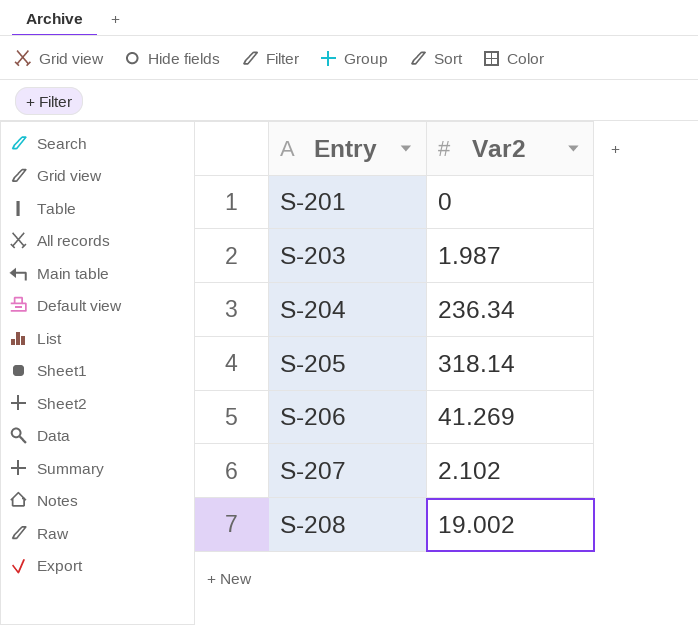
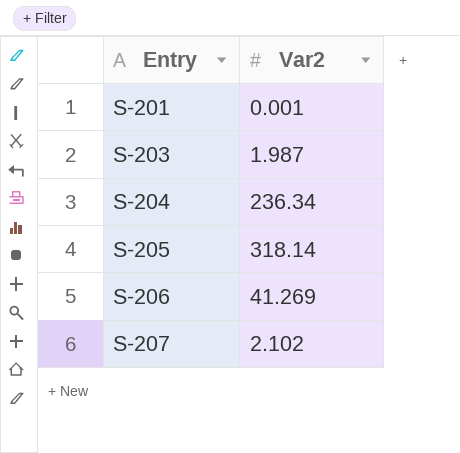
row S-208: 19.002 -> none
S-201 | Var2: 0 -> 0.001

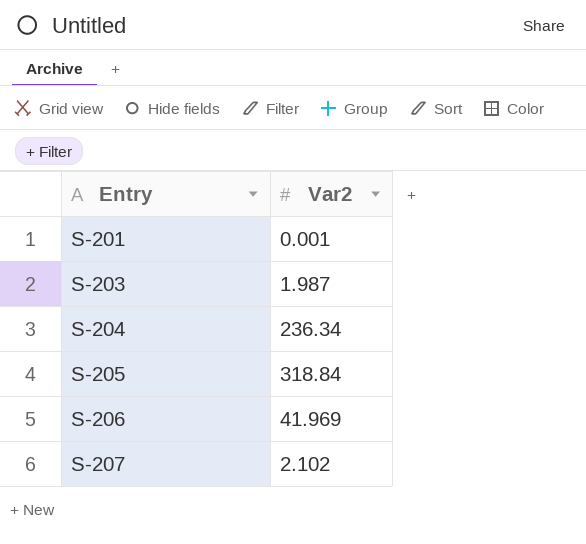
S-205 | Var2: 318.14 -> 318.84
S-206 | Var2: 41.269 -> 41.969

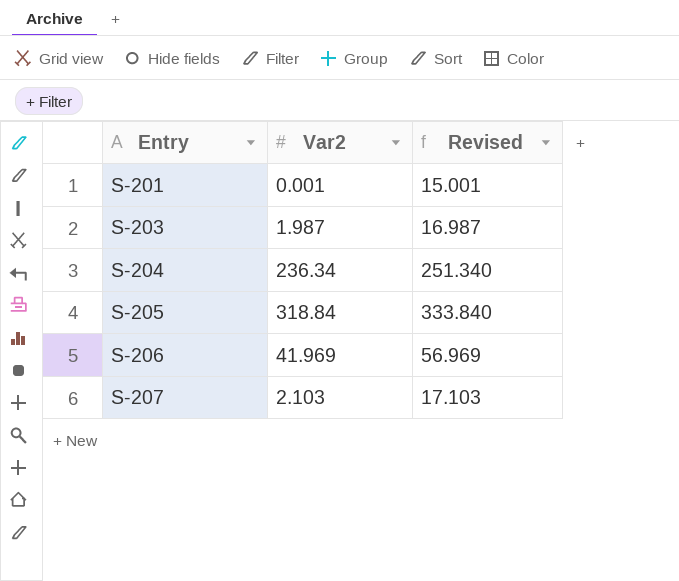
column Revised | formula: none -> [Var2] + 15
S-207 | Var2: 2.102 -> 2.103

